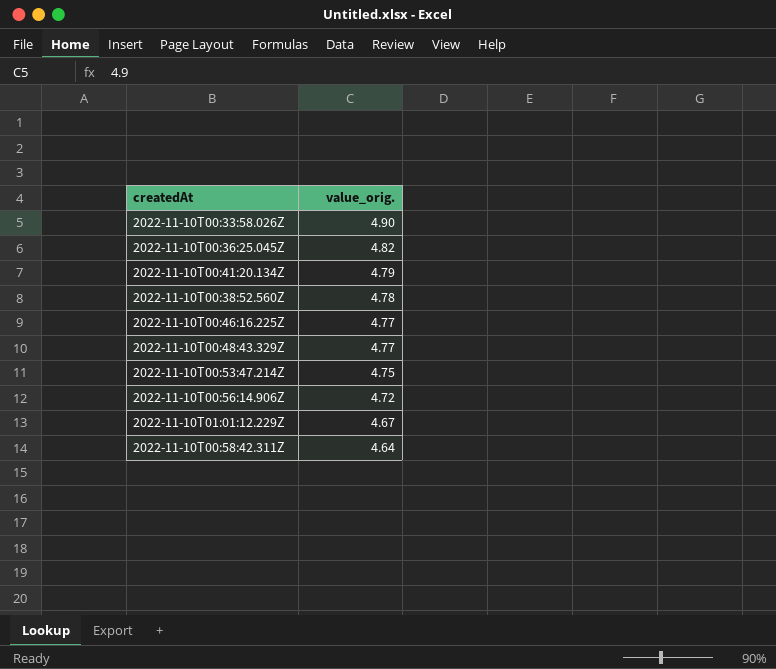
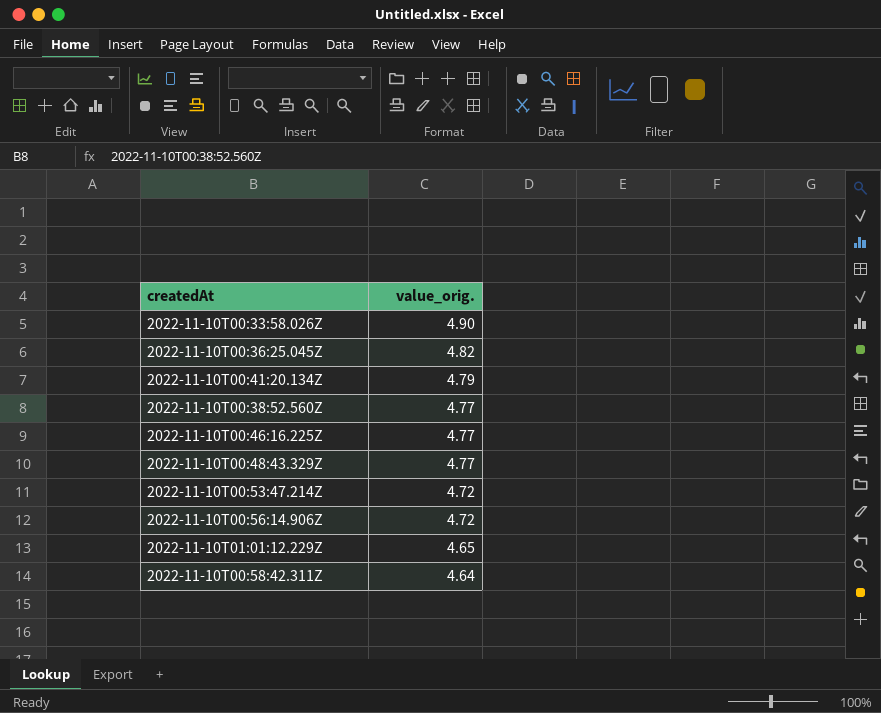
2022-11-10T00:38:52.560Z | value_orig.: 4.78 -> 4.77
2022-11-10T00:53:47.214Z | value_orig.: 4.75 -> 4.72
2022-11-10T01:01:12.229Z | value_orig.: 4.67 -> 4.65

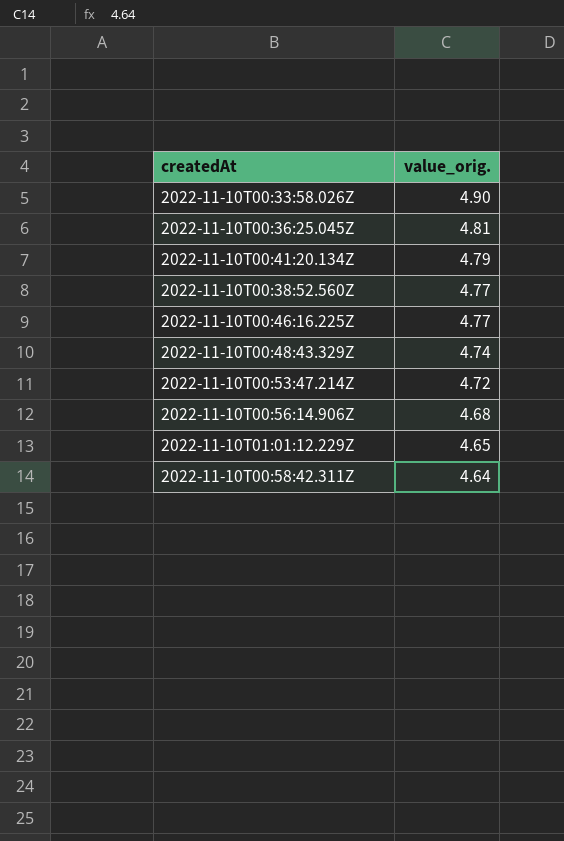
2022-11-10T00:36:25.045Z | value_orig.: 4.82 -> 4.81
2022-11-10T00:48:43.329Z | value_orig.: 4.77 -> 4.74
2022-11-10T00:56:14.906Z | value_orig.: 4.72 -> 4.68

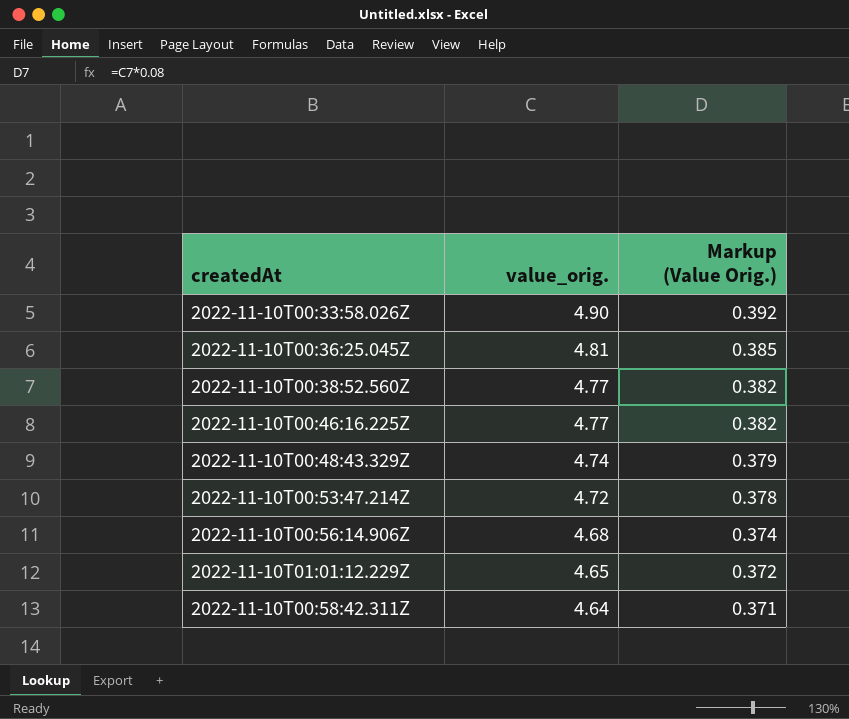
column Markup (Value Orig.) | formula: none -> [value_orig.] * 0.08
row 2022-11-10T00:41:20.134Z: 4.79 -> none

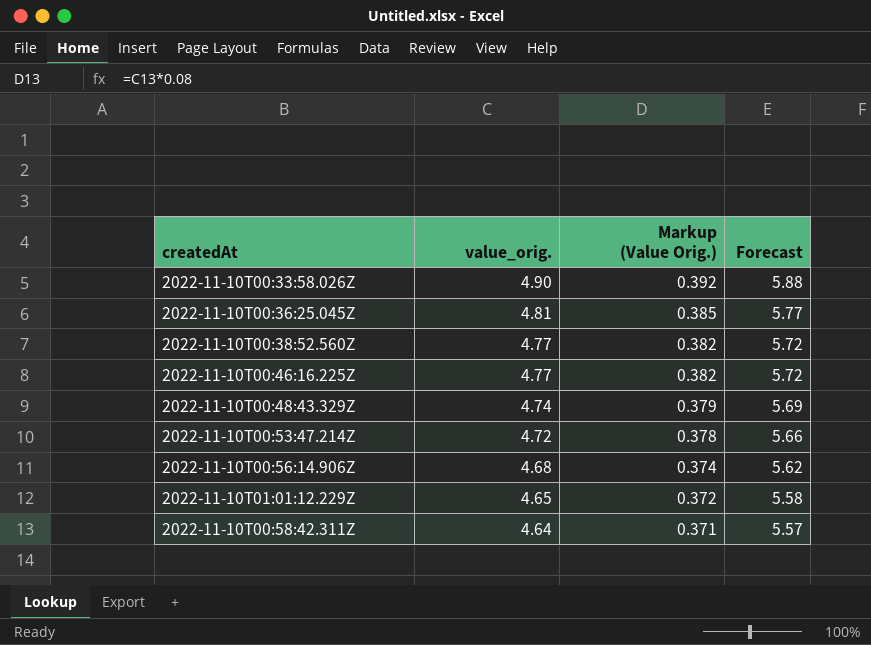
column Forecast | formula: none -> [value_orig.] * 1.2

